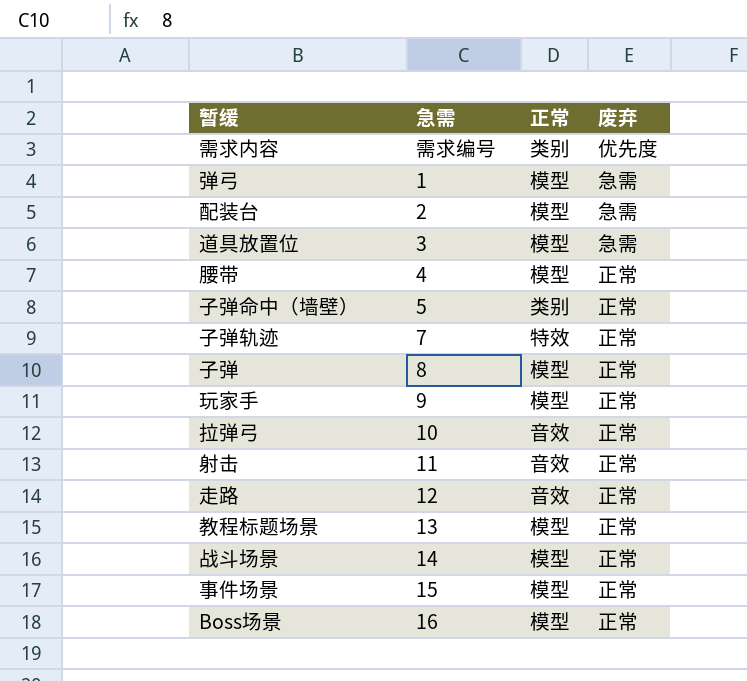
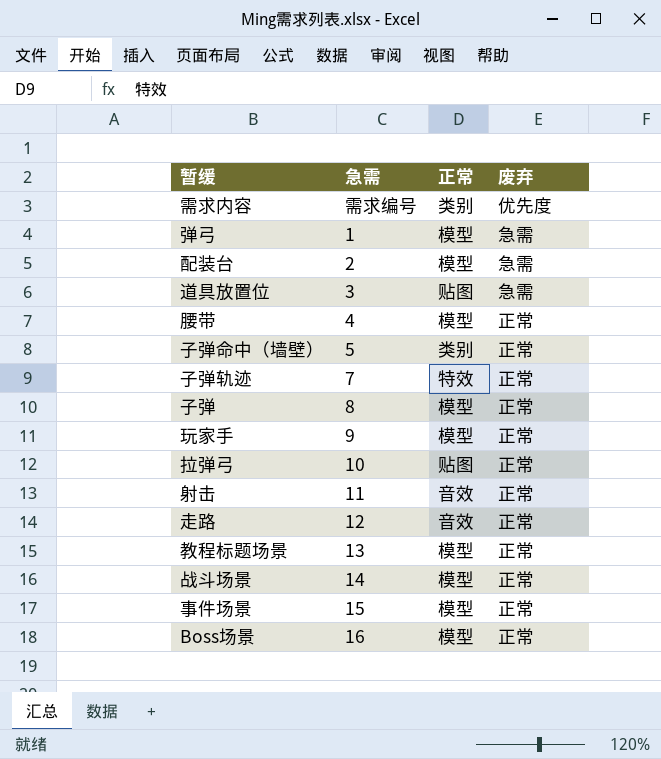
道具放置位 | 正常: 模型 -> 贴图
拉弹弓 | 正常: 音效 -> 贴图

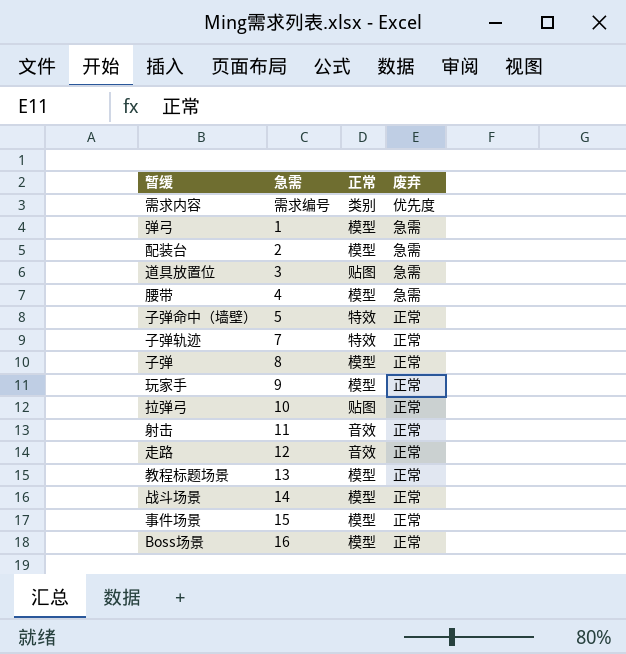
腰带 | 废弃: 正常 -> 急需
子弹命中（墙壁） | 正常: 类别 -> 特效

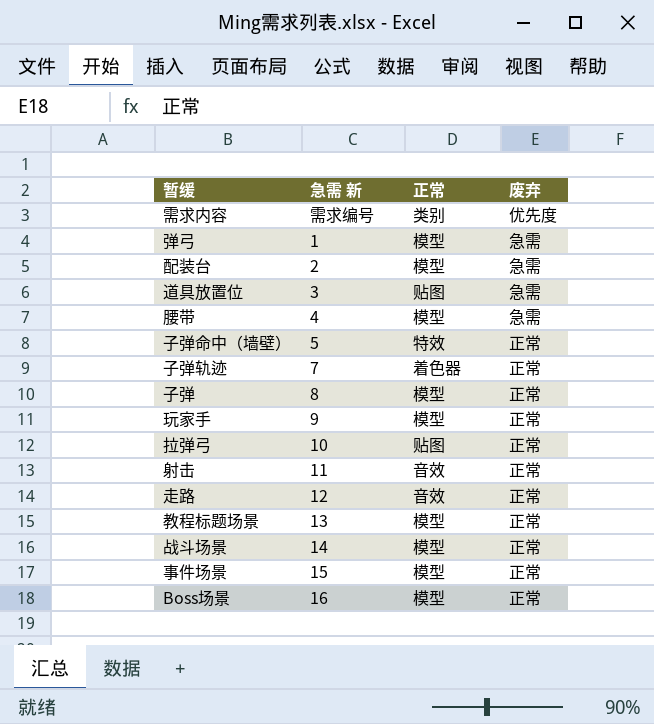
column name: 急需 -> 急需 新
子弹轨迹 | 正常: 特效 -> 着色器

